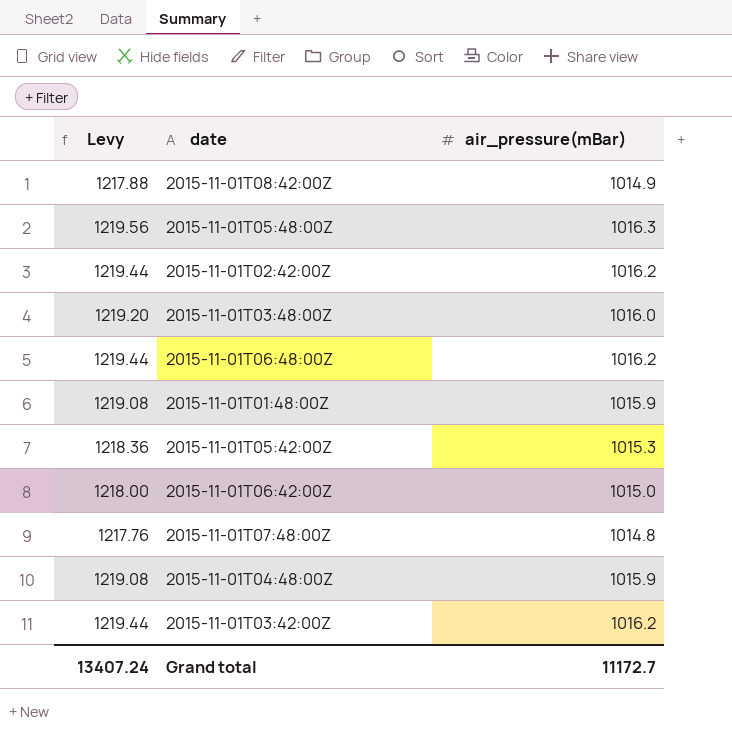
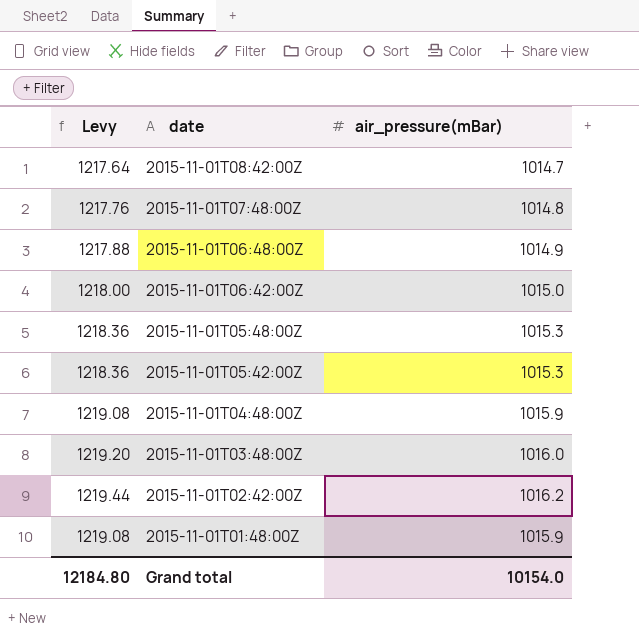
row order: none -> date descending
row 2015-11-01T03:42:00Z: 1219.44 | 1016.2 -> none
2015-11-01T08:42:00Z | Levy: 1217.88 -> 1217.64
2015-11-01T08:42:00Z | air_pressure(mBar): 1014.9 -> 1014.7
2015-11-01T06:48:00Z | Levy: 1219.44 -> 1217.88
2015-11-01T06:48:00Z | air_pressure(mBar): 1016.2 -> 1014.9
2015-11-01T05:48:00Z | Levy: 1219.56 -> 1218.36
2015-11-01T05:48:00Z | air_pressure(mBar): 1016.3 -> 1015.3
Grand total | Levy: 13407.24 -> 12184.80
Grand total | air_pressure(mBar): 11172.7 -> 10154.0

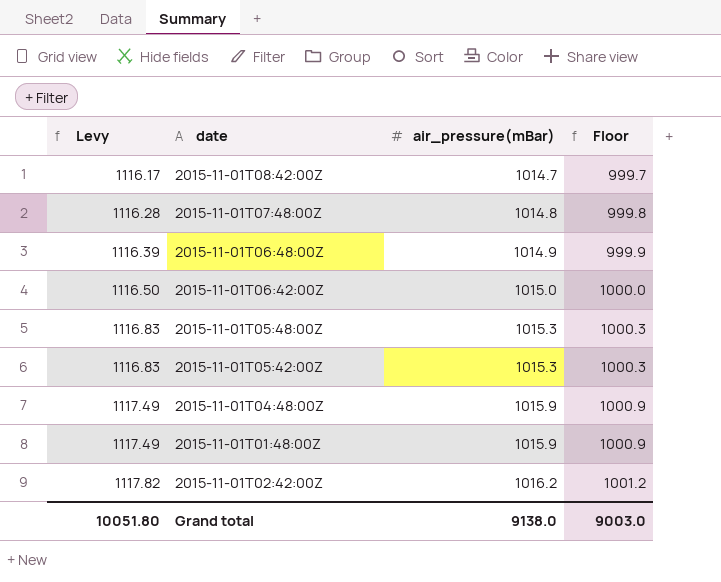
row order: date descending -> Levy ascending
column Levy | formula: [air_pressure(mBar)] * 1.2 -> [air_pressure(mBar)] * 1.1
column Floor | formula: none -> [air_pressure(mBar)] - 15
row 2015-11-01T03:48:00Z: 1219.20 | 1016.0 -> none
Grand total | Levy: 12184.80 -> 10051.80
Grand total | air_pressure(mBar): 10154.0 -> 9138.0

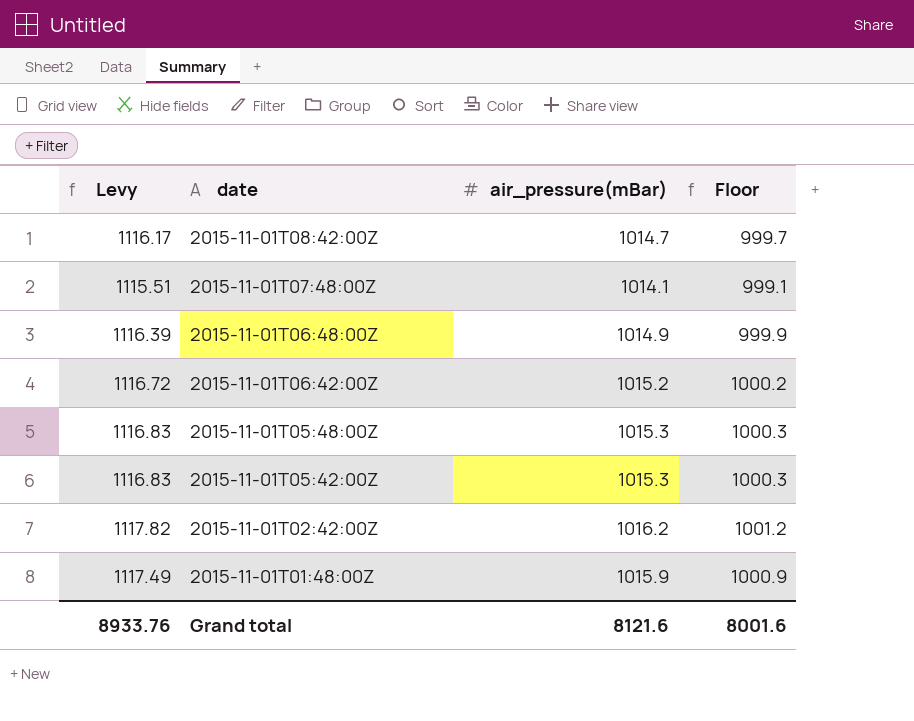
row order: Levy ascending -> date descending
row 2015-11-01T04:48:00Z: 1117.49 | 1015.9 | 1000.9 -> none
2015-11-01T07:48:00Z | Levy: 1116.28 -> 1115.51
2015-11-01T07:48:00Z | air_pressure(mBar): 1014.8 -> 1014.1
2015-11-01T07:48:00Z | Floor: 999.8 -> 999.1
2015-11-01T06:42:00Z | Levy: 1116.50 -> 1116.72
2015-11-01T06:42:00Z | air_pressure(mBar): 1015.0 -> 1015.2
2015-11-01T06:42:00Z | Floor: 1000.0 -> 1000.2
Grand total | Levy: 10051.80 -> 8933.76
Grand total | air_pressure(mBar): 9138.0 -> 8121.6
Grand total | Floor: 9003.0 -> 8001.6

